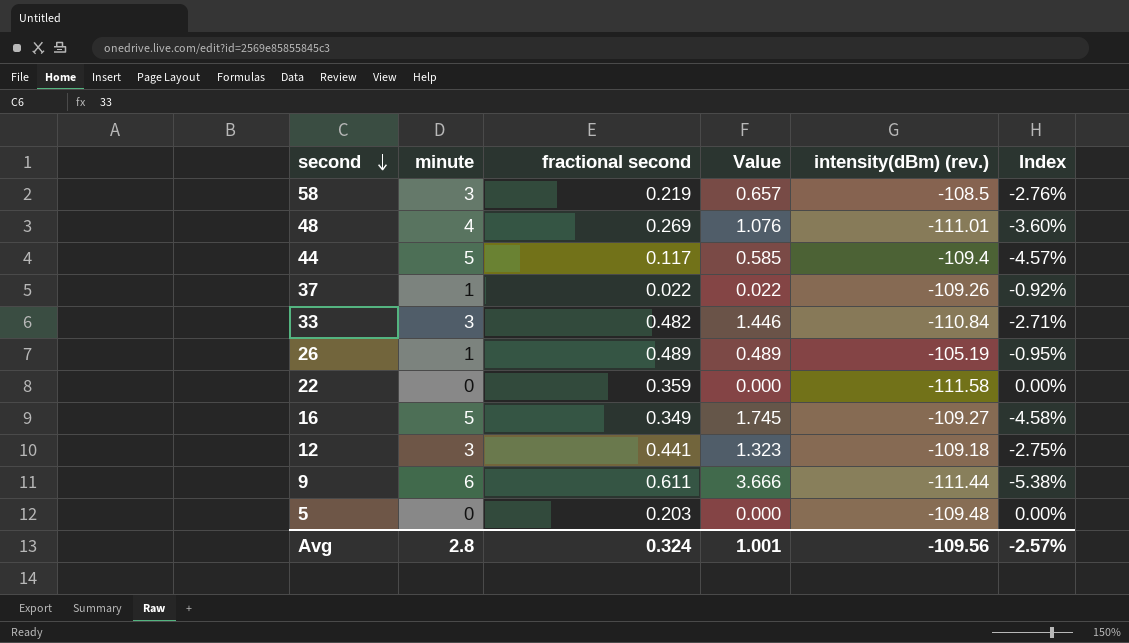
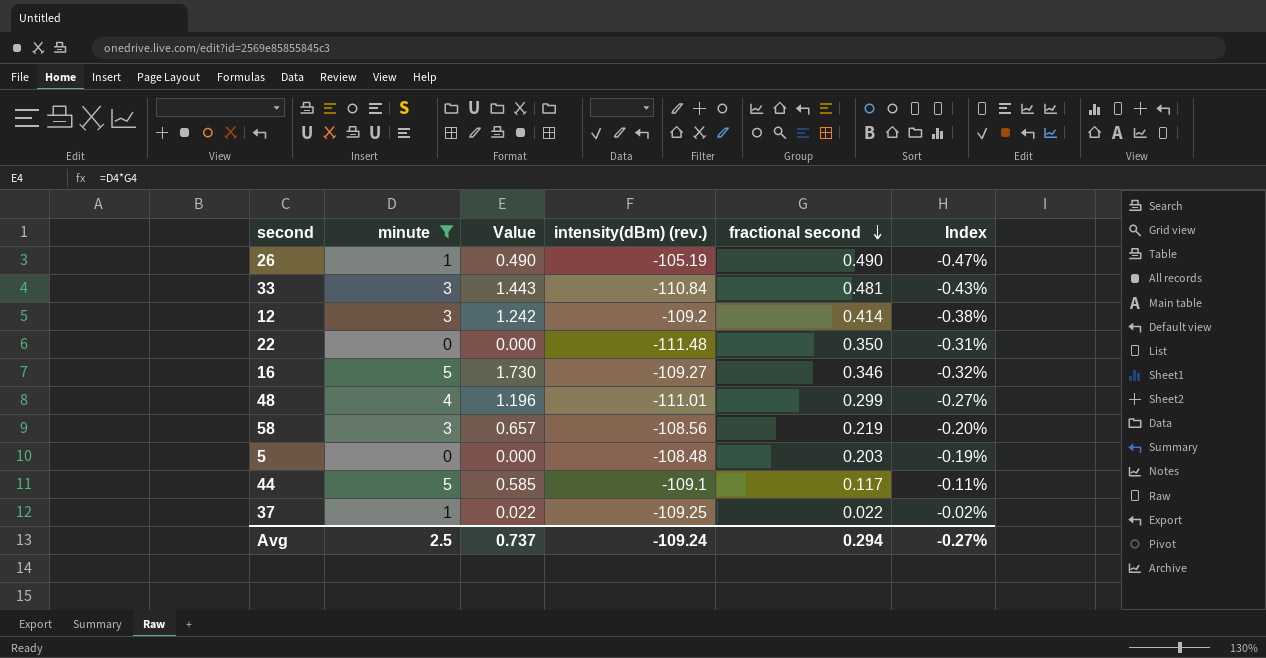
filter: none -> minute != 6
row order: second descending -> fractional second descending
column fractional second | position: 3 -> 5
column Index | formula: [minute] / [intensity(dBm) (rev.)] -> [fractional second] / [intensity(dBm) (rev.)]
26 | Value: 0.489 -> 0.490
26 | fractional second: 0.489 -> 0.490
33 | Value: 1.446 -> 1.443
33 | fractional second: 0.482 -> 0.481
12 | Value: 1.323 -> 1.242
12 | intensity(dBm) (rev.): -109.18 -> -109.2
12 | fractional second: 0.441 -> 0.414
22 | intensity(dBm) (rev.): -111.58 -> -111.48
22 | fractional second: 0.359 -> 0.350
16 | Value: 1.745 -> 1.730
16 | fractional second: 0.349 -> 0.346
48 | Value: 1.076 -> 1.196
48 | fractional second: 0.269 -> 0.299
58 | intensity(dBm) (rev.): -108.5 -> -108.56
5 | intensity(dBm) (rev.): -109.48 -> -108.48
44 | intensity(dBm) (rev.): -109.4 -> -109.1
37 | intensity(dBm) (rev.): -109.26 -> -109.25
Avg | minute: 2.8 -> 2.5
Avg | Value: 1.001 -> 0.737
Avg | intensity(dBm) (rev.): -109.56 -> -109.24
Avg | fractional second: 0.324 -> 0.294
Avg | Index: -2.57% -> -0.27%

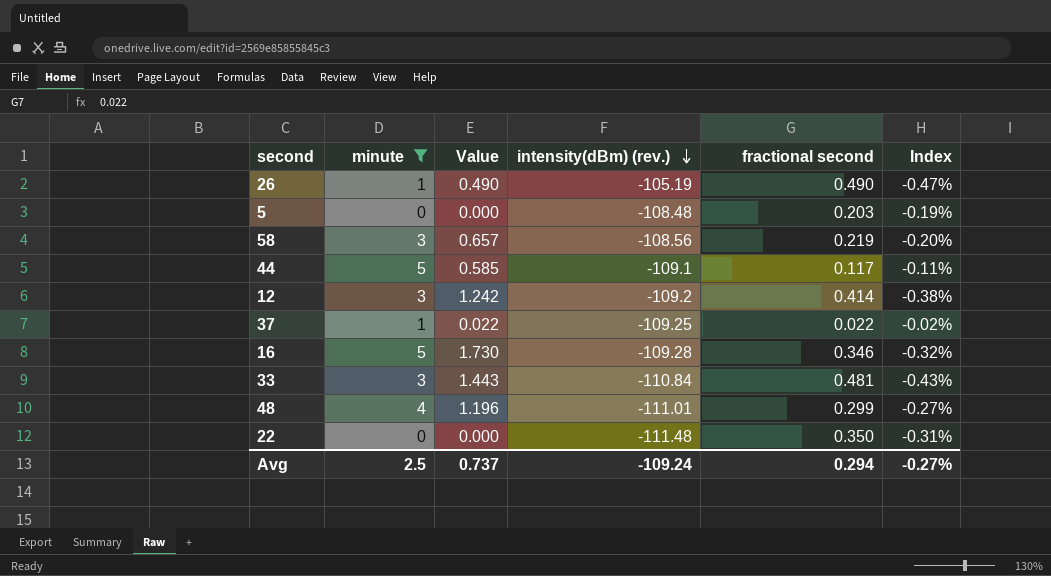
row order: fractional second descending -> intensity(dBm) (rev.) descending
16 | intensity(dBm) (rev.): -109.27 -> -109.28

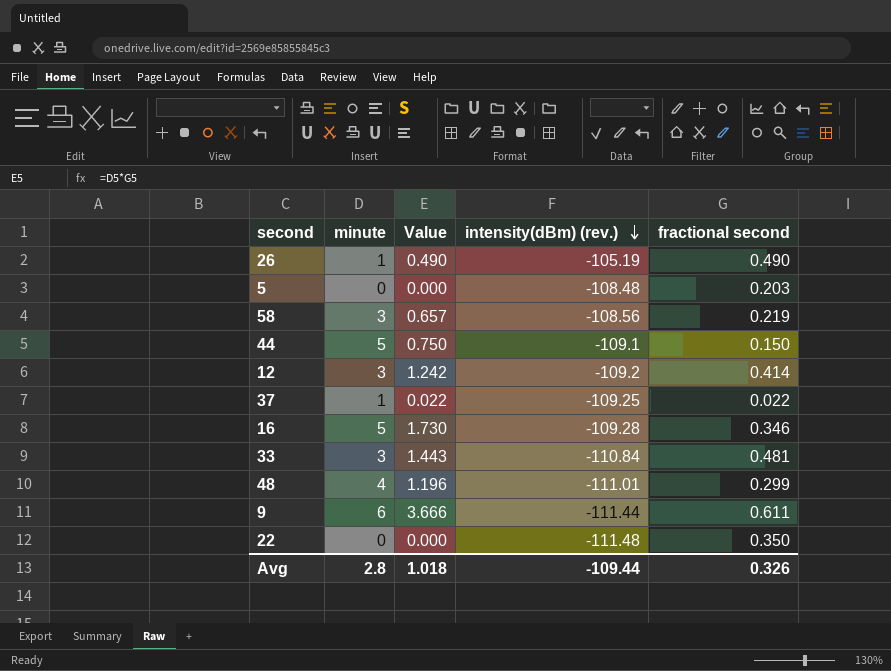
filter: minute != 6 -> none
column Index | formula: [fractional second] / [intensity(dBm) (rev.)] -> none
44 | Value: 0.585 -> 0.750
44 | fractional second: 0.117 -> 0.150
Avg | minute: 2.5 -> 2.8
Avg | Value: 0.737 -> 1.018
Avg | intensity(dBm) (rev.): -109.24 -> -109.44
Avg | fractional second: 0.294 -> 0.326

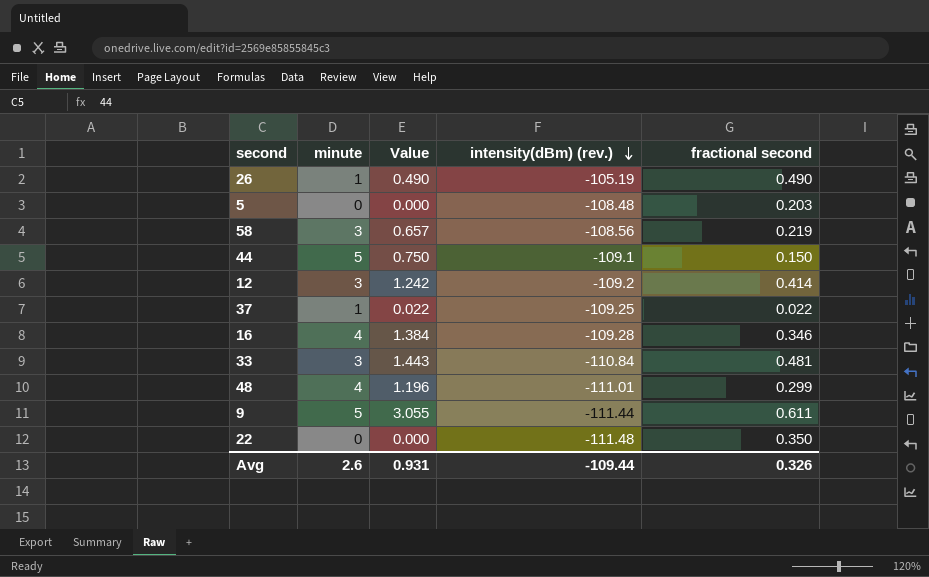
16 | minute: 5 -> 4
16 | Value: 1.730 -> 1.384
9 | minute: 6 -> 5
9 | Value: 3.666 -> 3.055
Avg | minute: 2.8 -> 2.6
Avg | Value: 1.018 -> 0.931

